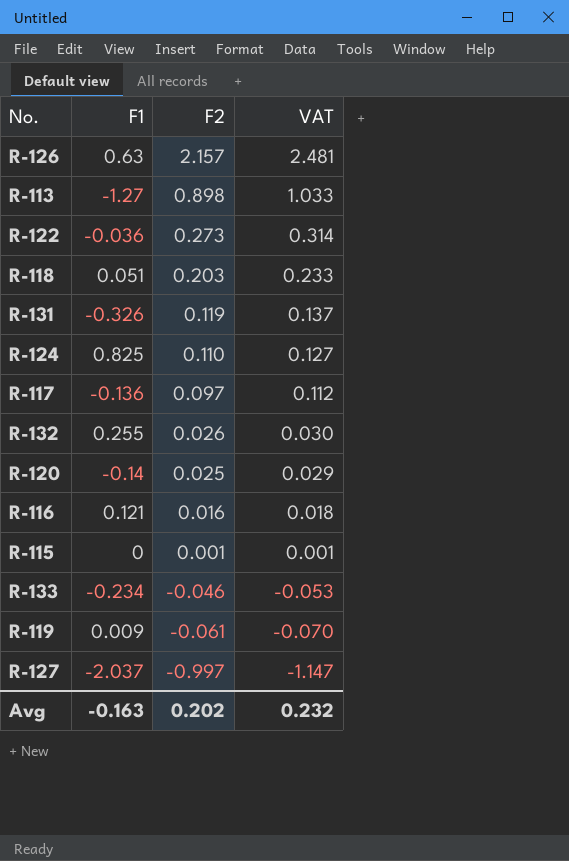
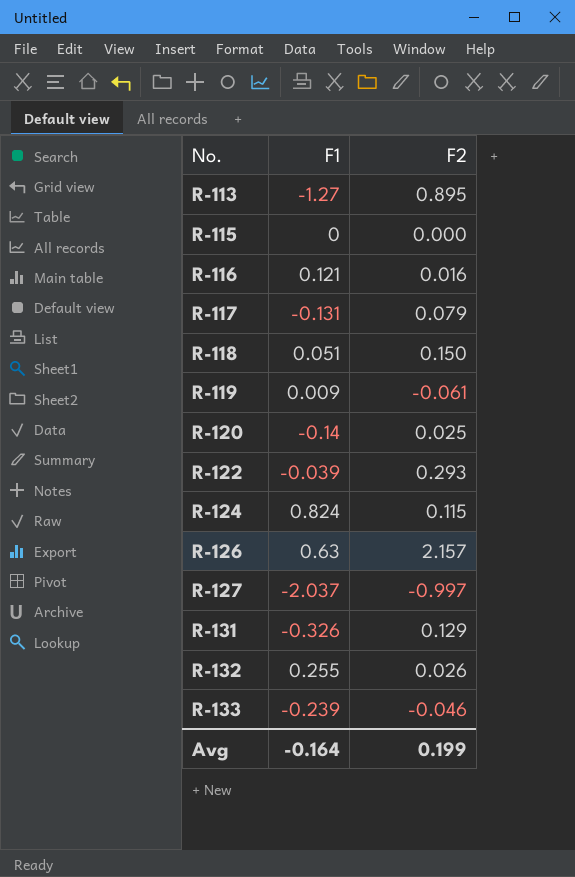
row order: F2 descending -> No. ascending
column VAT | formula: [F2] * 1.15 -> none
R-113 | F2: 0.898 -> 0.895
R-115 | F2: 0.001 -> 0.000
R-117 | F1: -0.136 -> -0.131
R-117 | F2: 0.097 -> 0.079
R-118 | F2: 0.203 -> 0.150
R-122 | F1: -0.036 -> -0.039
R-122 | F2: 0.273 -> 0.293
R-124 | F1: 0.825 -> 0.824
R-124 | F2: 0.110 -> 0.115
R-131 | F2: 0.119 -> 0.129
R-133 | F1: -0.234 -> -0.239
Avg | F1: -0.163 -> -0.164
Avg | F2: 0.202 -> 0.199

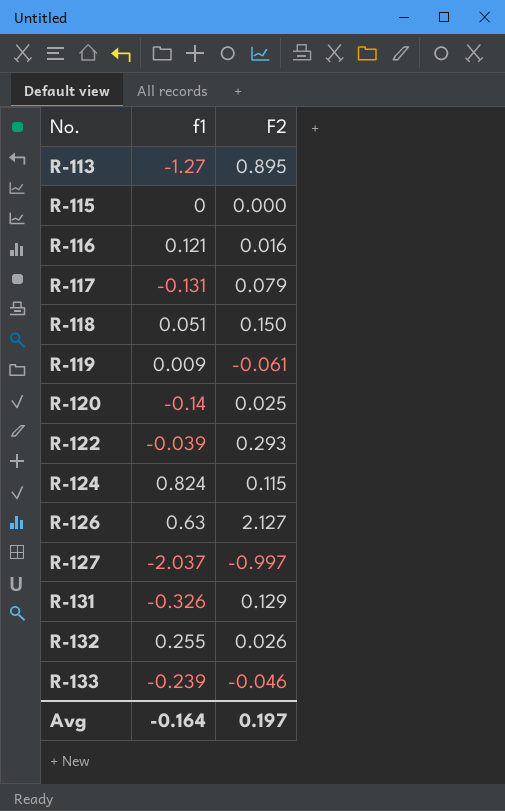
column name: F1 -> f1
R-126 | F2: 2.157 -> 2.127
Avg | F2: 0.199 -> 0.197

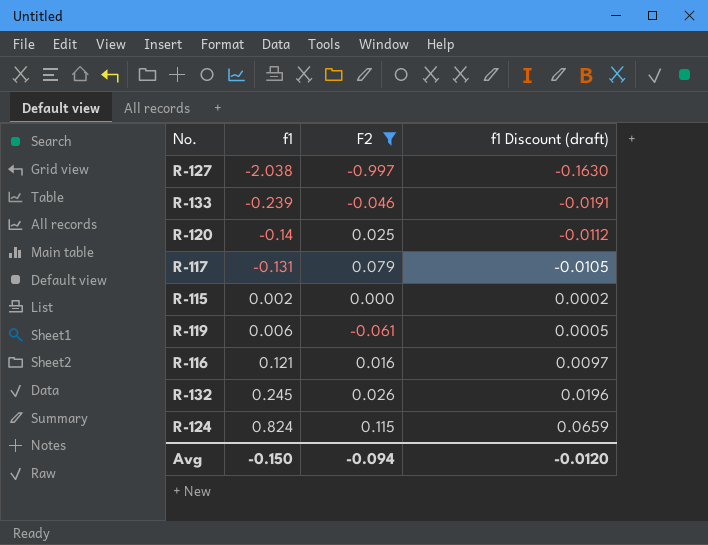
filter: none -> F2 <= 0.115
row order: No. ascending -> f1 ascending
column f1 Discount (draft) | formula: none -> [f1] * 0.08
R-127 | f1: -2.037 -> -2.038
R-115 | f1: 0 -> 0.002
R-119 | f1: 0.009 -> 0.006
R-132 | f1: 0.255 -> 0.245
Avg | f1: -0.164 -> -0.150
Avg | F2: 0.197 -> -0.094

